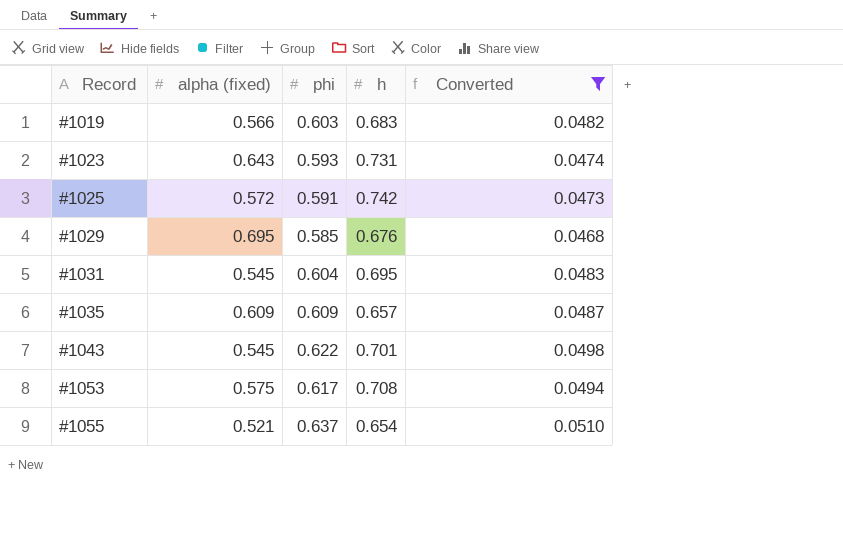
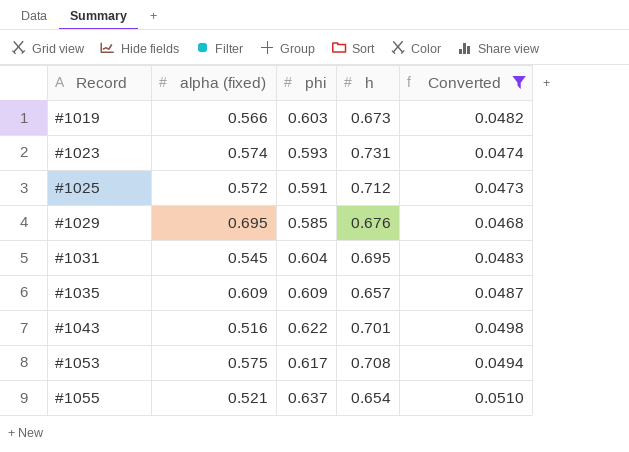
#1019 | h: 0.683 -> 0.673
#1023 | alpha (fixed): 0.643 -> 0.574
#1025 | h: 0.742 -> 0.712
#1043 | alpha (fixed): 0.545 -> 0.516

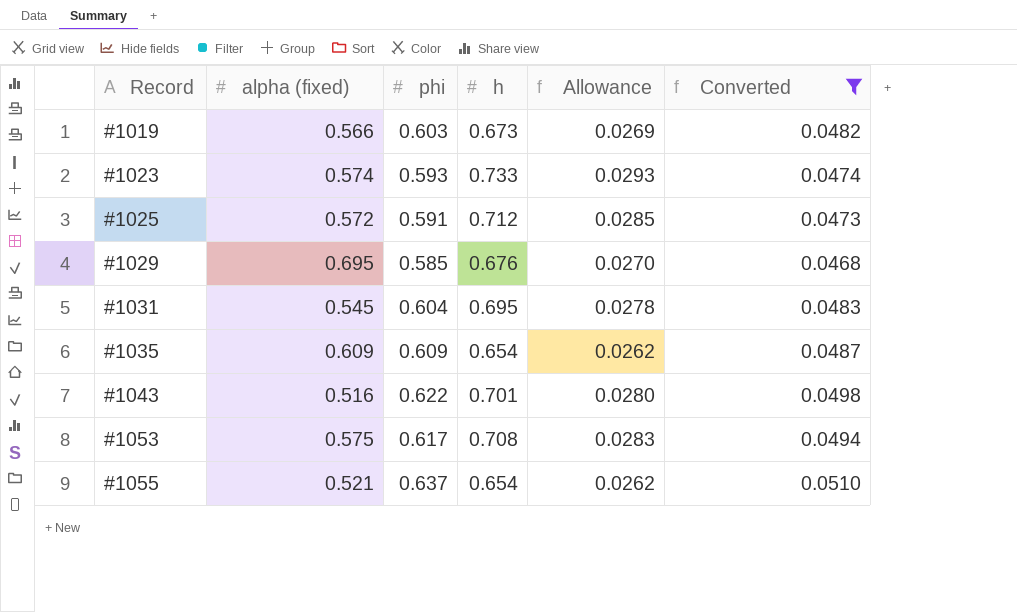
column Allowance | formula: none -> [h] * 0.04
#1023 | h: 0.731 -> 0.733
#1035 | h: 0.657 -> 0.654

